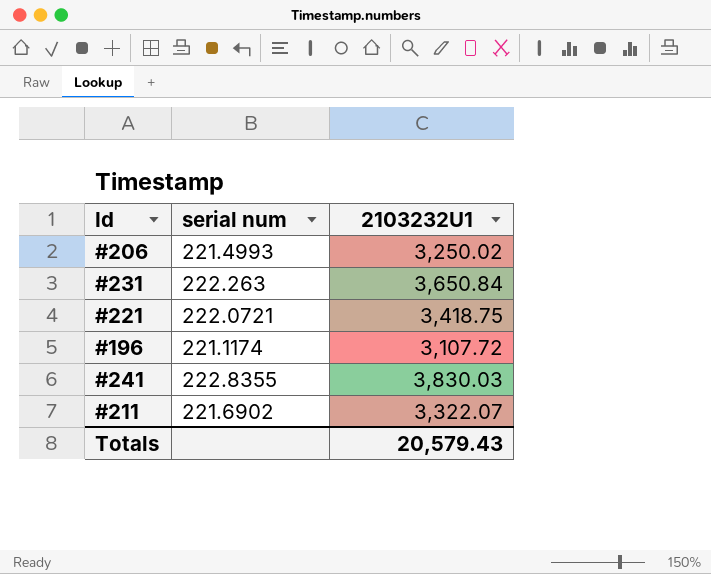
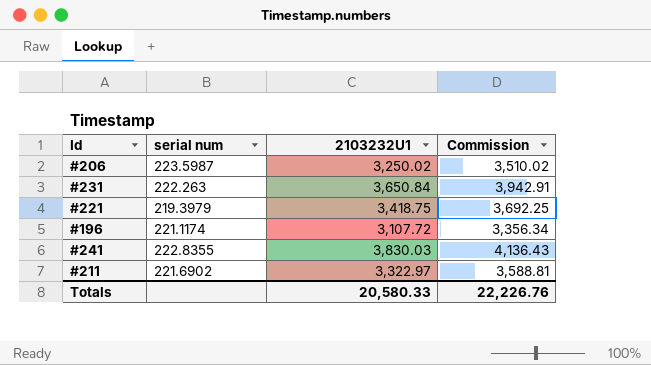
column Commission | formula: none -> [2103232U1] * 1.08
#206 | serial num: 221.4993 -> 223.5987
#221 | serial num: 222.0721 -> 219.3979
#211 | 2103232U1: 3,322.07 -> 3,322.97
Totals | 2103232U1: 20,579.43 -> 20,580.33

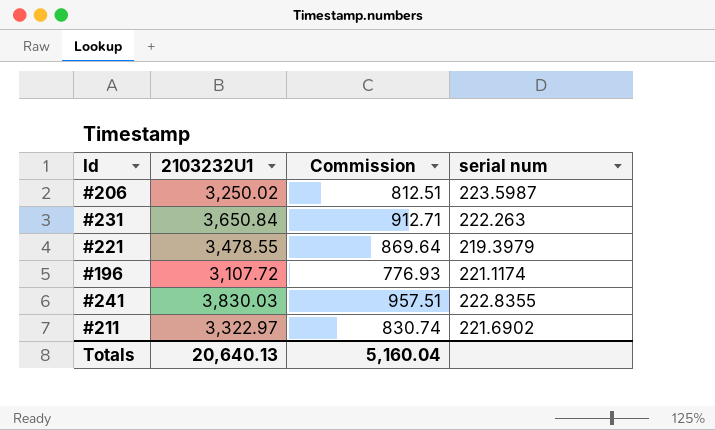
column Commission | formula: [2103232U1] * 1.08 -> [2103232U1] * 0.25
column serial num | position: 2 -> 4
#221 | 2103232U1: 3,418.75 -> 3,478.55
Totals | 2103232U1: 20,580.33 -> 20,640.13
Totals | Commission: 22,226.76 -> 5,160.04

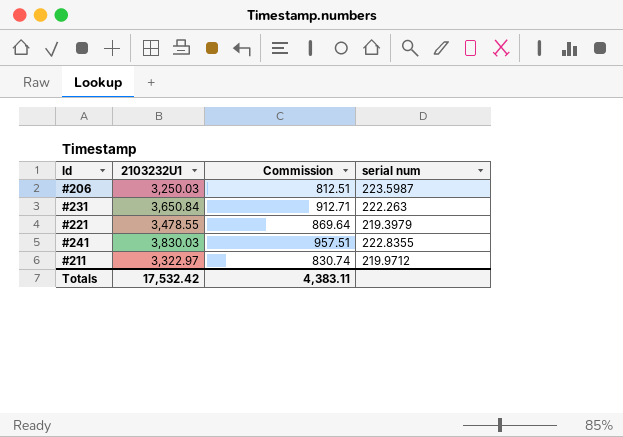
row #196: 3,107.72 | 776.93 | 221.1174 -> none
#206 | 2103232U1: 3,250.02 -> 3,250.03
#211 | serial num: 221.6902 -> 219.9712
Totals | 2103232U1: 20,640.13 -> 17,532.42
Totals | Commission: 5,160.04 -> 4,383.11

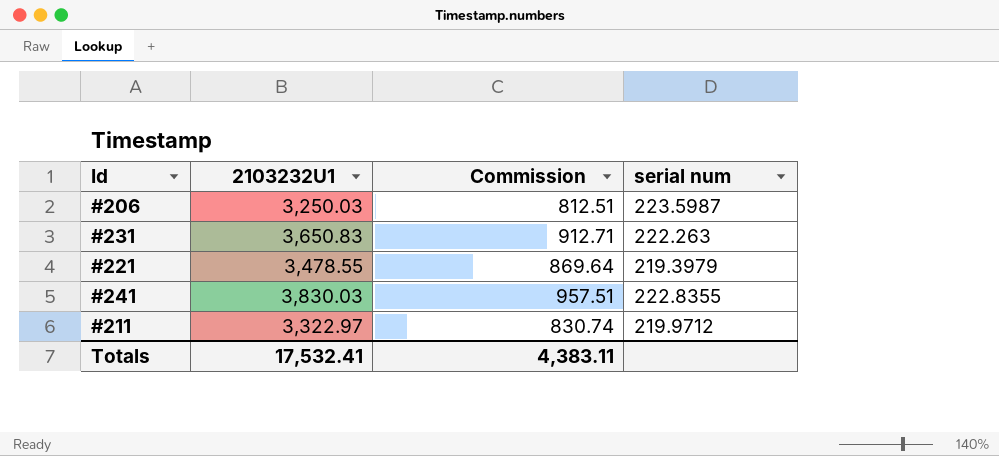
#231 | 2103232U1: 3,650.84 -> 3,650.83
Totals | 2103232U1: 17,532.42 -> 17,532.41

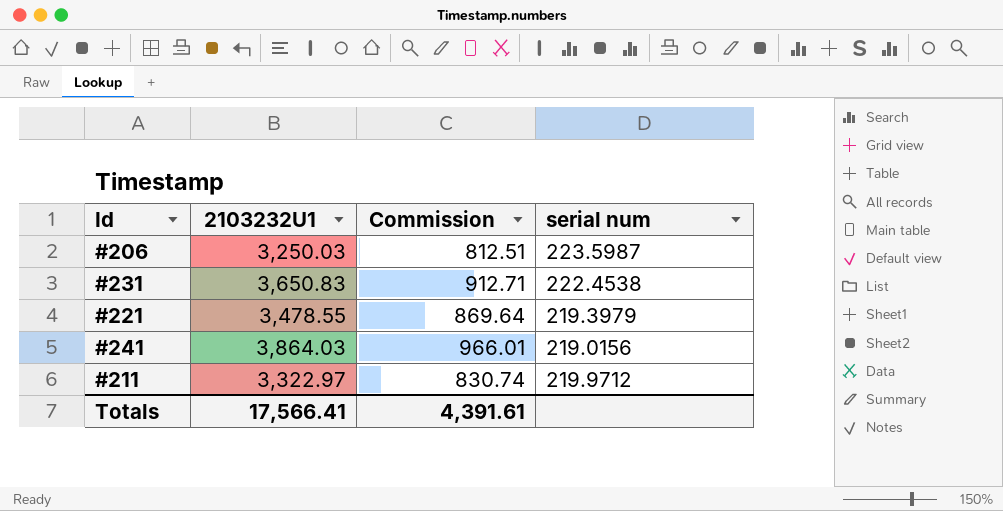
#231 | serial num: 222.263 -> 222.4538
#241 | 2103232U1: 3,830.03 -> 3,864.03
#241 | Commission: 957.51 -> 966.01
#241 | serial num: 222.8355 -> 219.0156
Totals | 2103232U1: 17,532.41 -> 17,566.41
Totals | Commission: 4,383.11 -> 4,391.61

